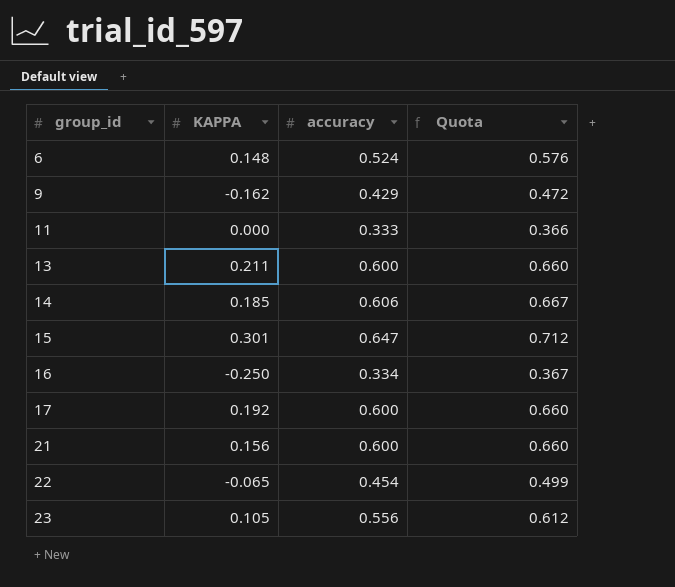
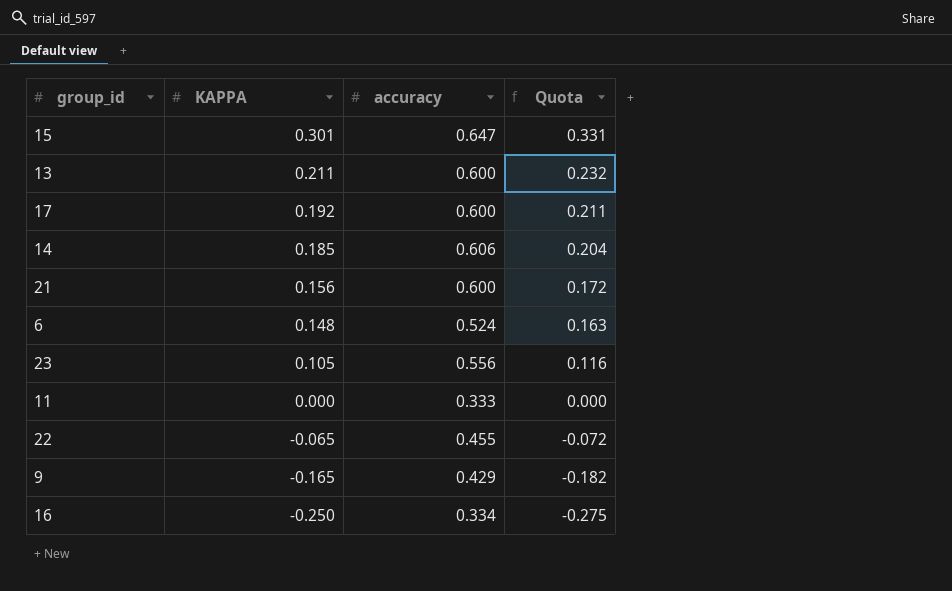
row order: group_id ascending -> KAPPA descending
column Quota | formula: [accuracy] * 1.1 -> [KAPPA] * 1.1
22 | accuracy: 0.454 -> 0.455
9 | KAPPA: -0.162 -> -0.165

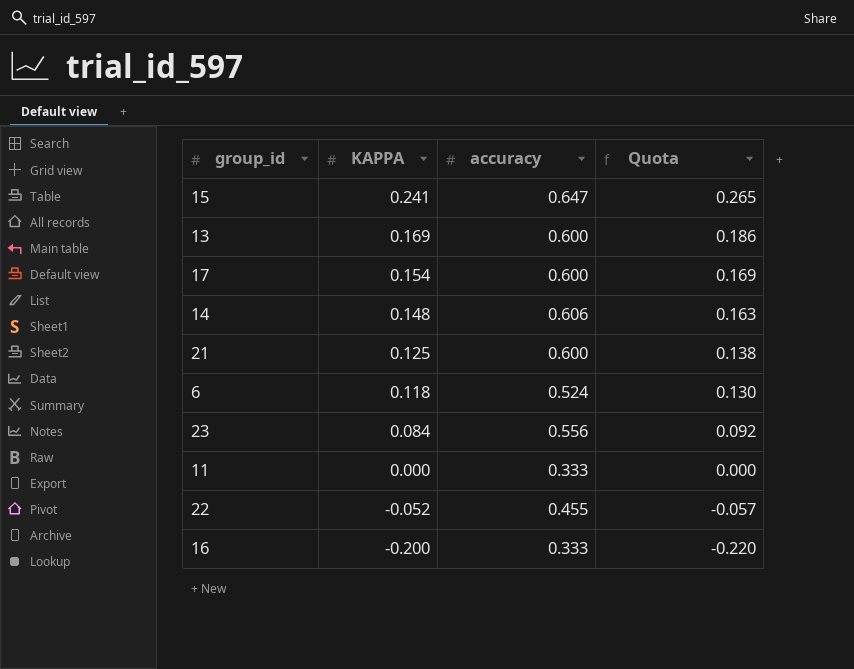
row 9: -0.165 | 0.429 | -0.182 -> none
15 | KAPPA: 0.301 -> 0.241
15 | Quota: 0.331 -> 0.265
13 | KAPPA: 0.211 -> 0.169
13 | Quota: 0.232 -> 0.186
17 | KAPPA: 0.192 -> 0.154
17 | Quota: 0.211 -> 0.169
14 | KAPPA: 0.185 -> 0.148
14 | Quota: 0.204 -> 0.163
21 | KAPPA: 0.156 -> 0.125
21 | Quota: 0.172 -> 0.138
6 | KAPPA: 0.148 -> 0.118
6 | Quota: 0.163 -> 0.130
23 | KAPPA: 0.105 -> 0.084
23 | Quota: 0.116 -> 0.092
22 | KAPPA: -0.065 -> -0.052
22 | Quota: -0.072 -> -0.057
16 | KAPPA: -0.250 -> -0.200
16 | accuracy: 0.334 -> 0.333
16 | Quota: -0.275 -> -0.220

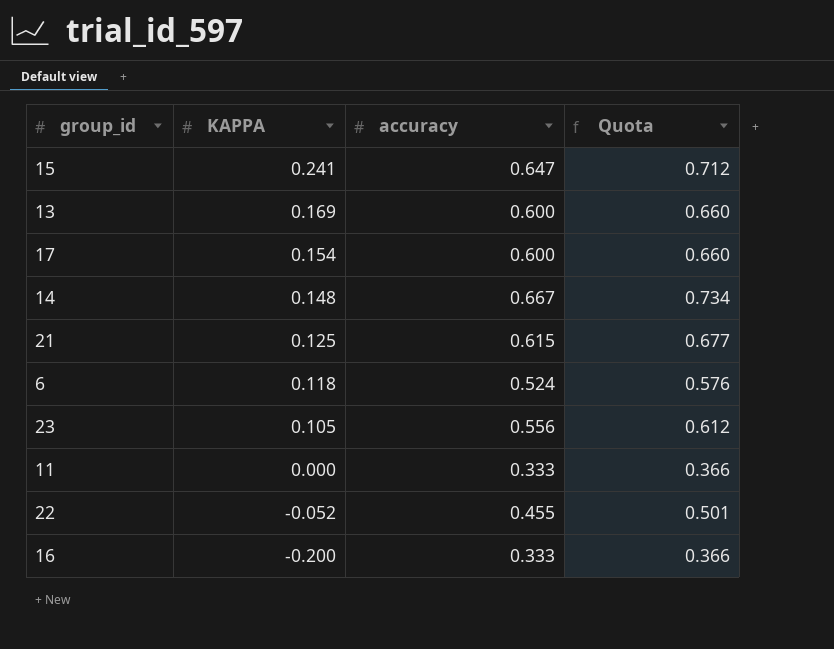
column Quota | formula: [KAPPA] * 1.1 -> [accuracy] * 1.1
14 | accuracy: 0.606 -> 0.667
21 | accuracy: 0.600 -> 0.615
23 | KAPPA: 0.084 -> 0.105

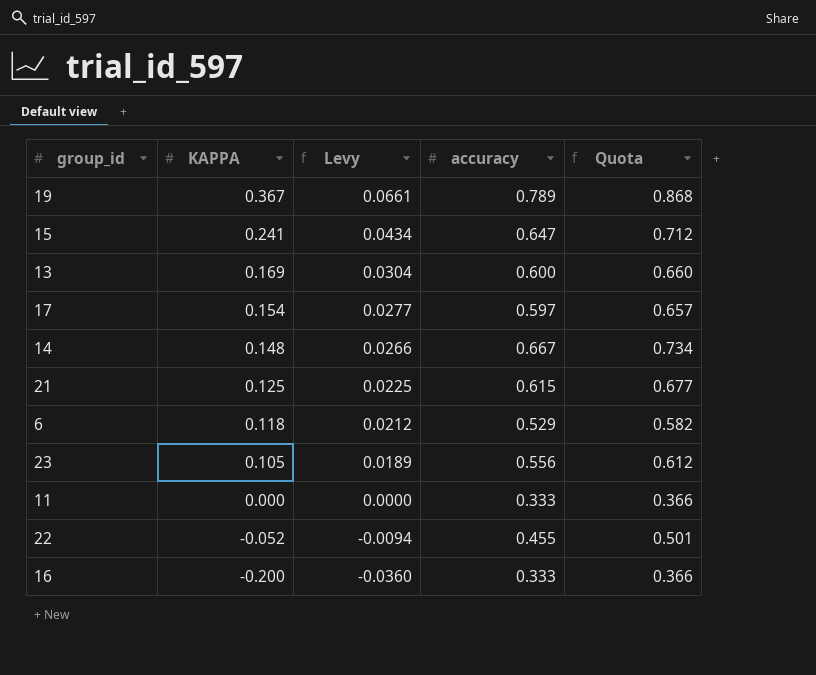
column Levy | formula: none -> [KAPPA] * 0.18
row 19: none -> 0.367 | 0.0661 | 0.789 | 0.868
17 | accuracy: 0.600 -> 0.597
17 | Quota: 0.660 -> 0.657
6 | accuracy: 0.524 -> 0.529
6 | Quota: 0.576 -> 0.582

